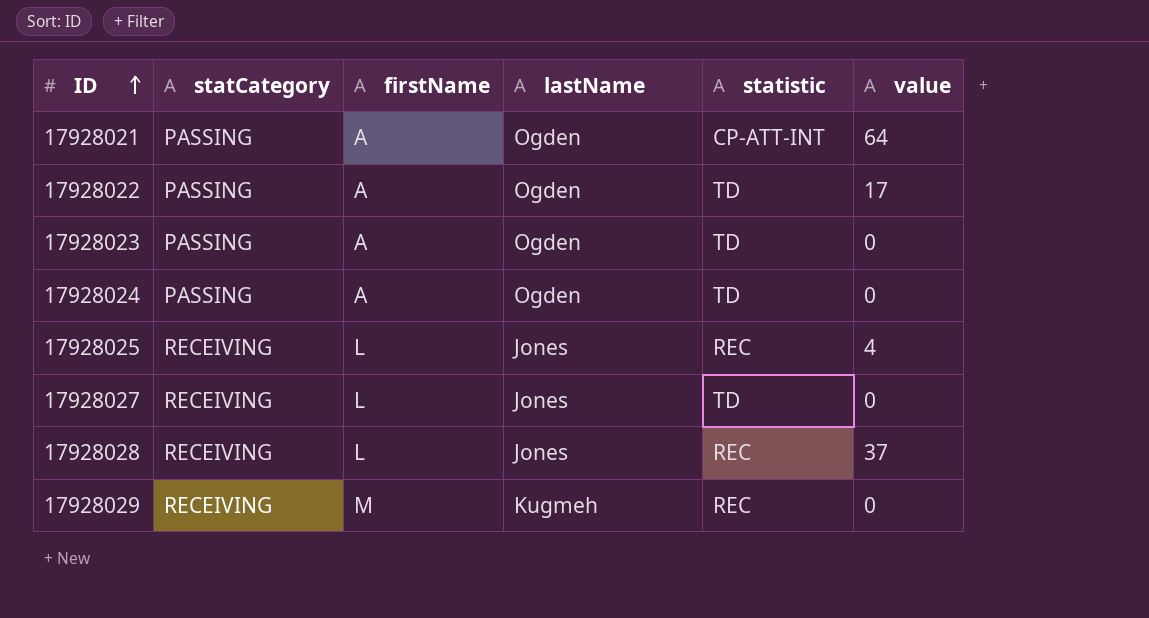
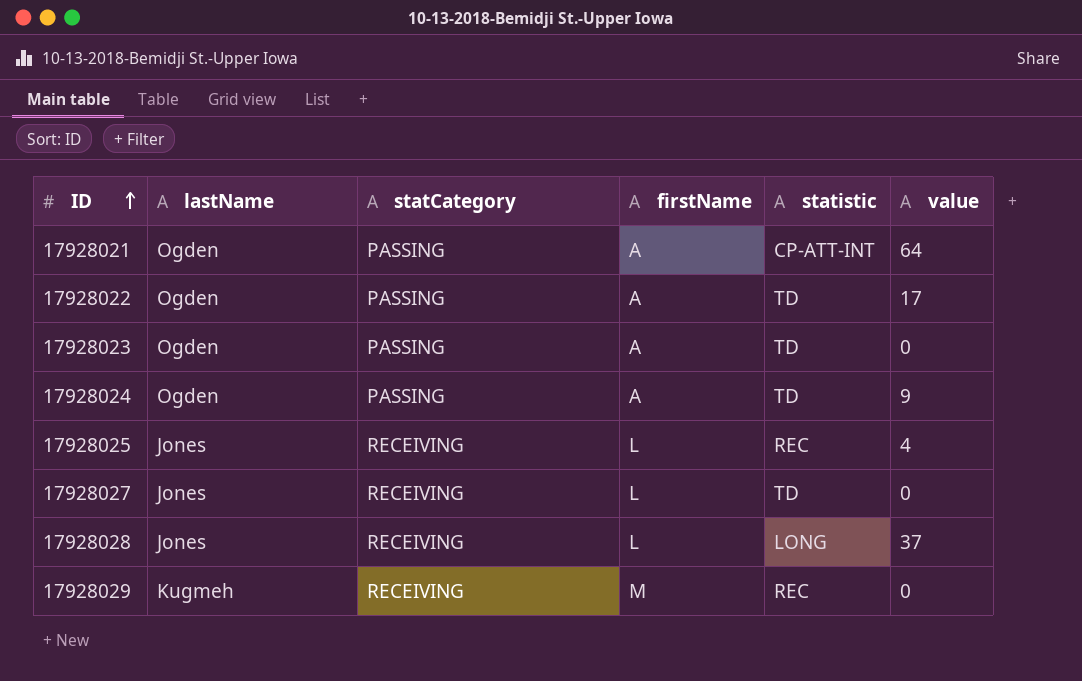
column lastName | position: 4 -> 2
17928024 | value: 0 -> 9
17928028 | statistic: REC -> LONG

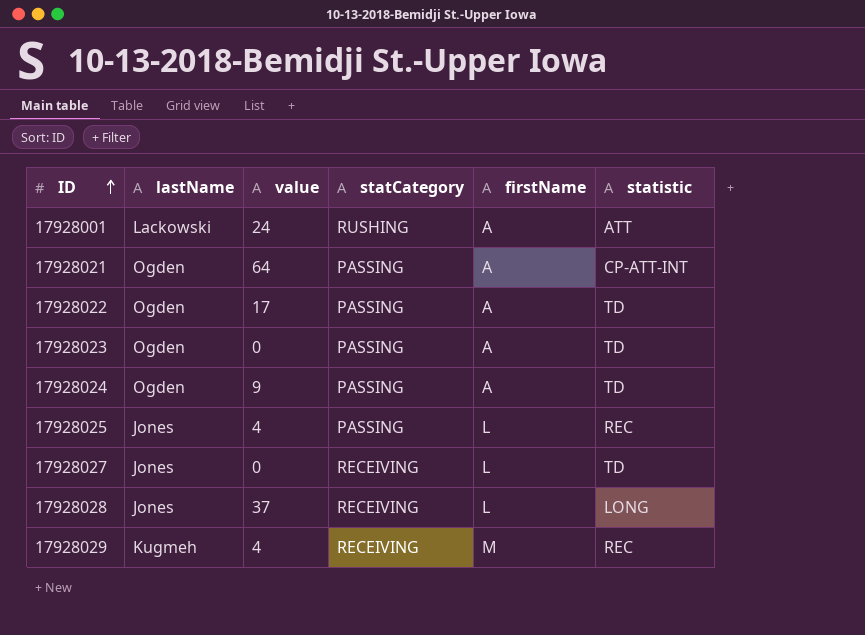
column value | position: 6 -> 3
row 17928001: none -> Lackowski | 24 | RUSHING | A | ATT
17928025 | statCategory: RECEIVING -> PASSING
17928029 | value: 0 -> 4

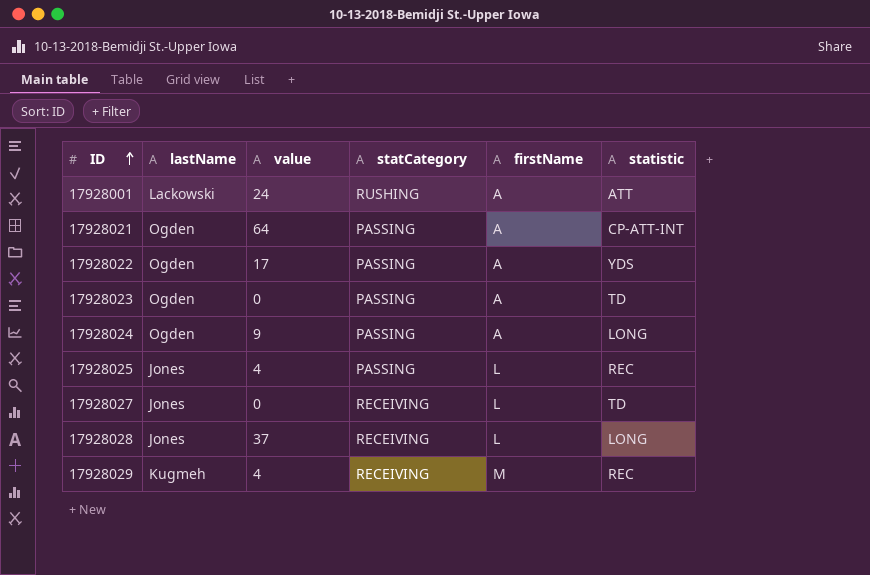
17928022 | statistic: TD -> YDS
17928024 | statistic: TD -> LONG

